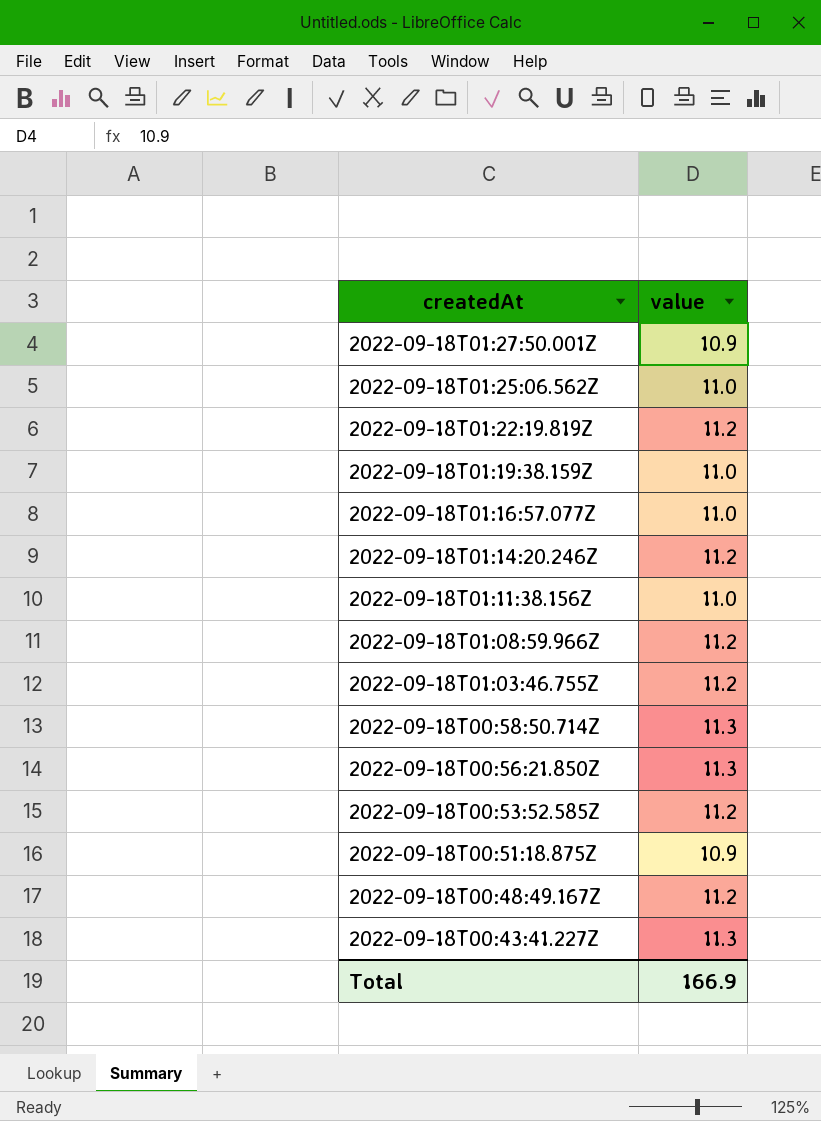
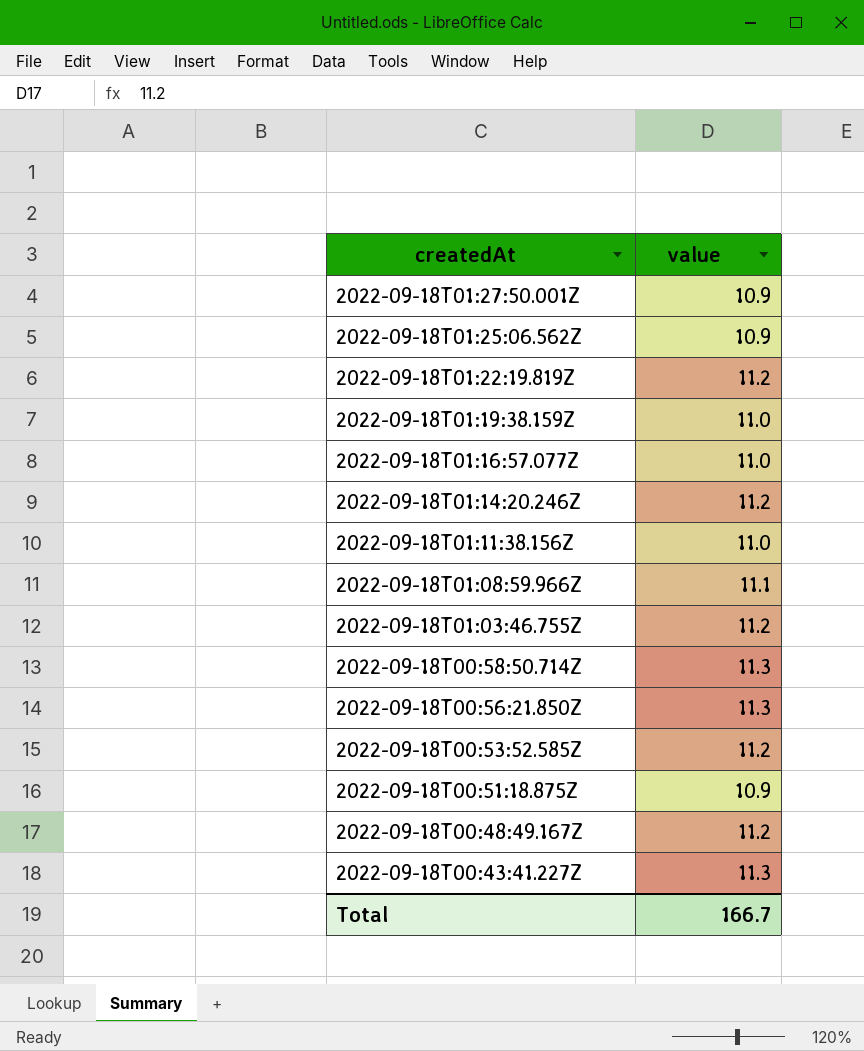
2022-09-18T01:25:06.562Z | value: 11.0 -> 10.9
2022-09-18T01:08:59.966Z | value: 11.2 -> 11.1
Total | value: 166.9 -> 166.7

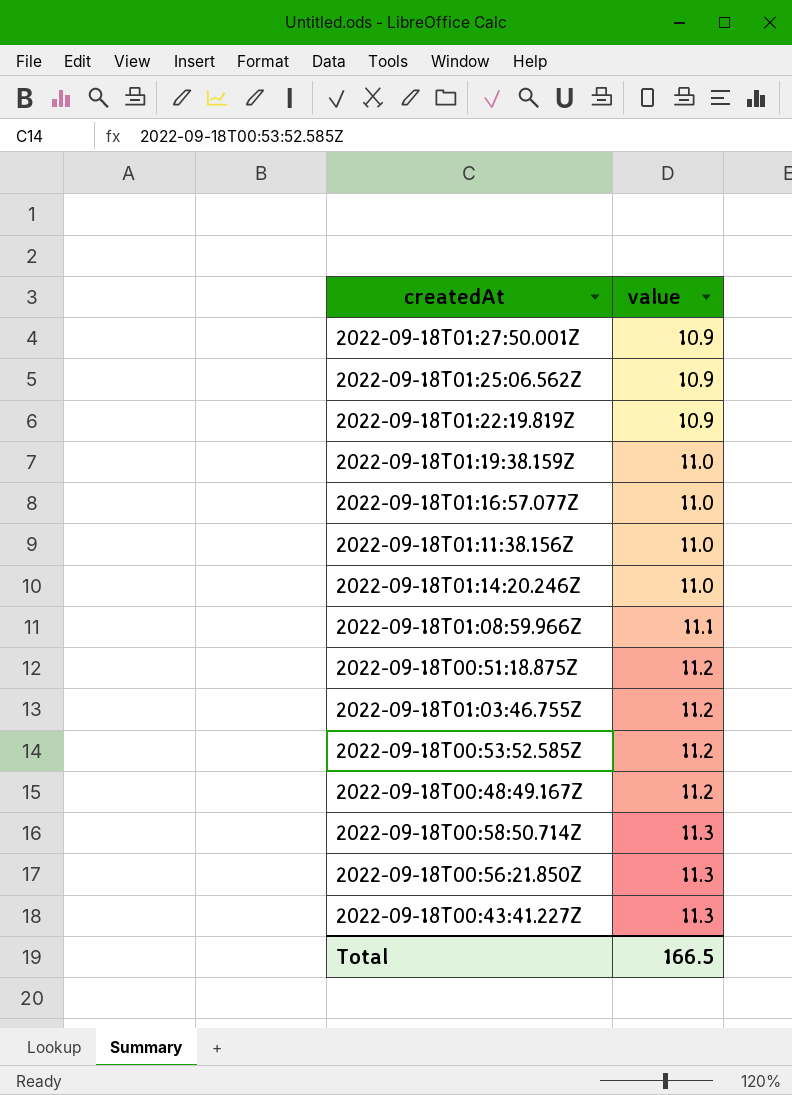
row order: createdAt descending -> value ascending
2022-09-18T01:22:19.819Z | value: 11.2 -> 10.9
2022-09-18T01:14:20.246Z | value: 11.2 -> 11.0
2022-09-18T00:51:18.875Z | value: 10.9 -> 11.2
Total | value: 166.7 -> 166.5

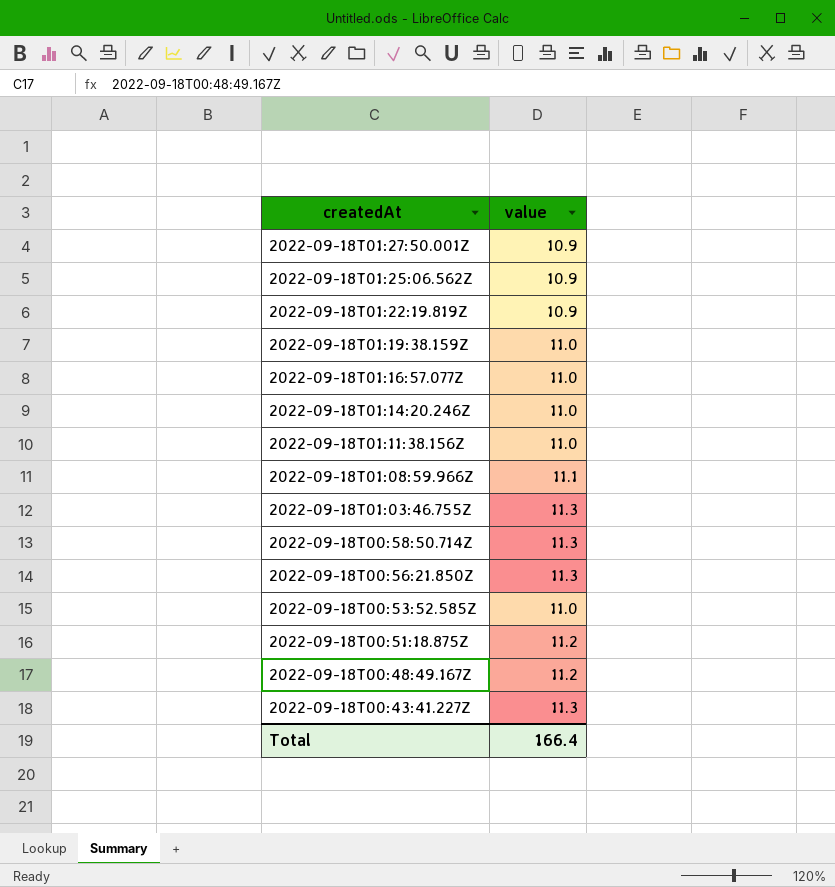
row order: value ascending -> createdAt descending
2022-09-18T01:03:46.755Z | value: 11.2 -> 11.3
2022-09-18T00:53:52.585Z | value: 11.2 -> 11.0
Total | value: 166.5 -> 166.4

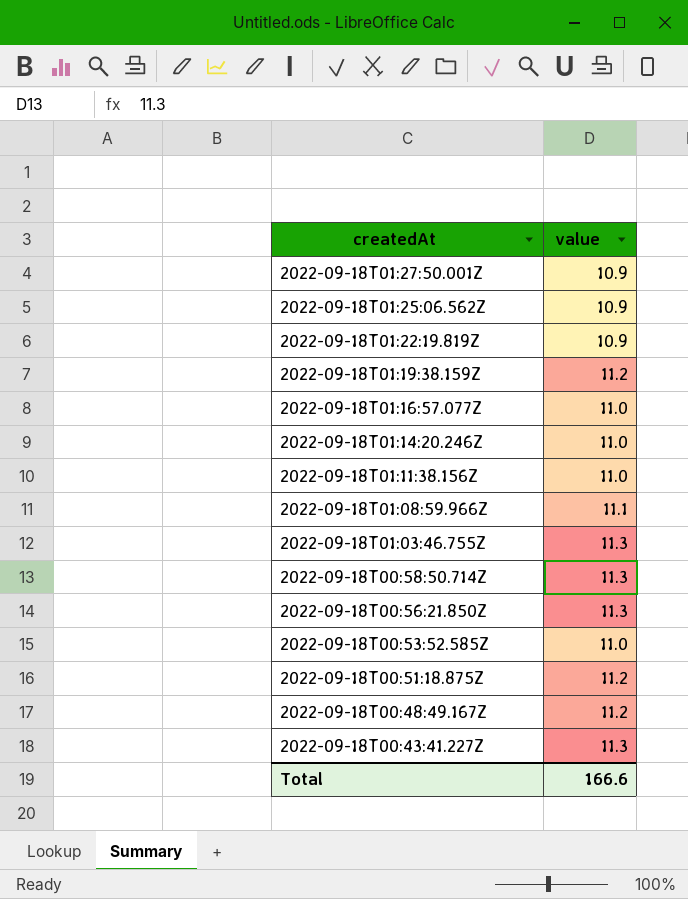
2022-09-18T01:19:38.159Z | value: 11.0 -> 11.2
Total | value: 166.4 -> 166.6

